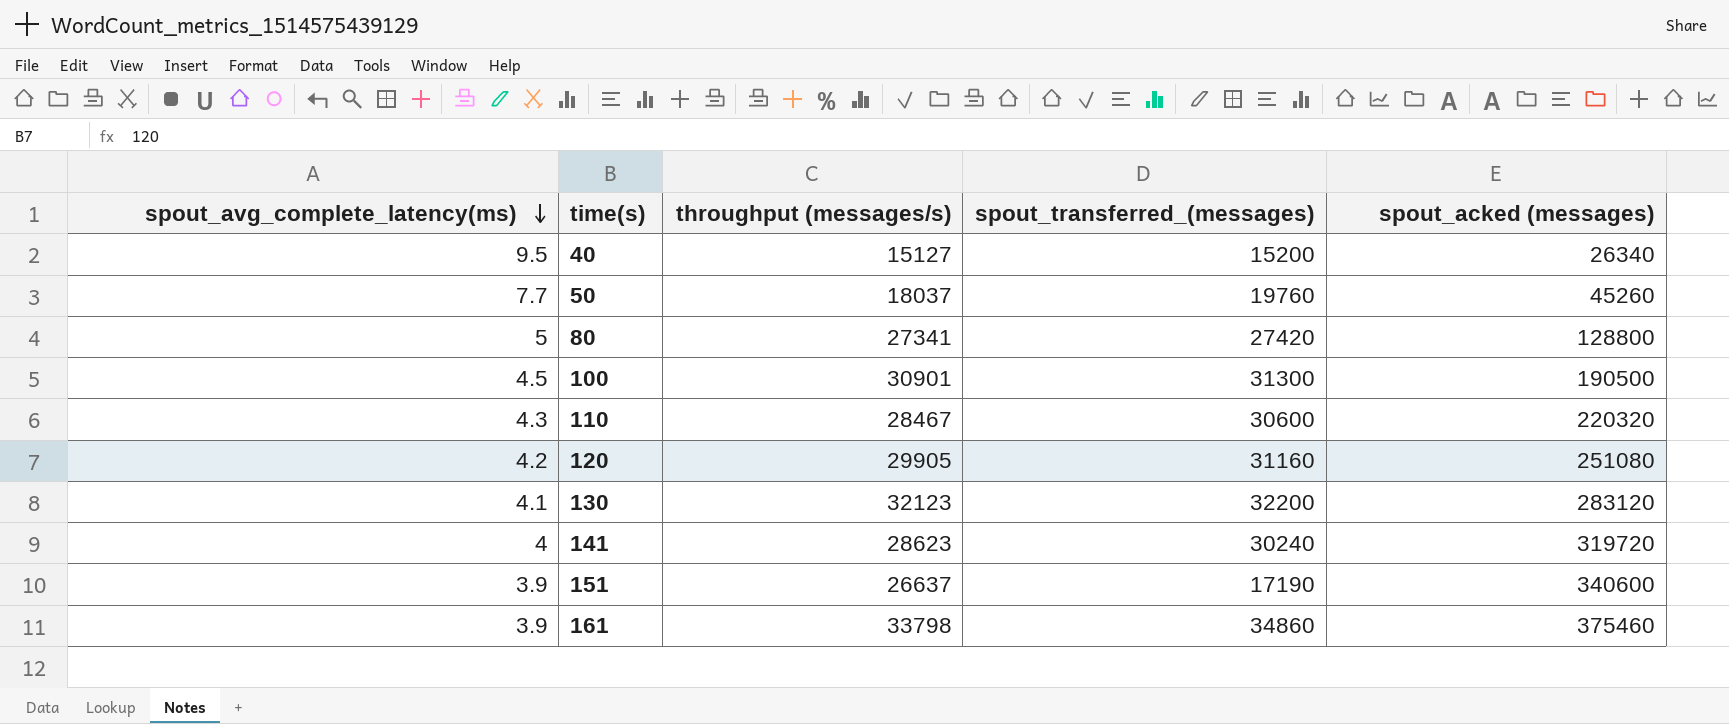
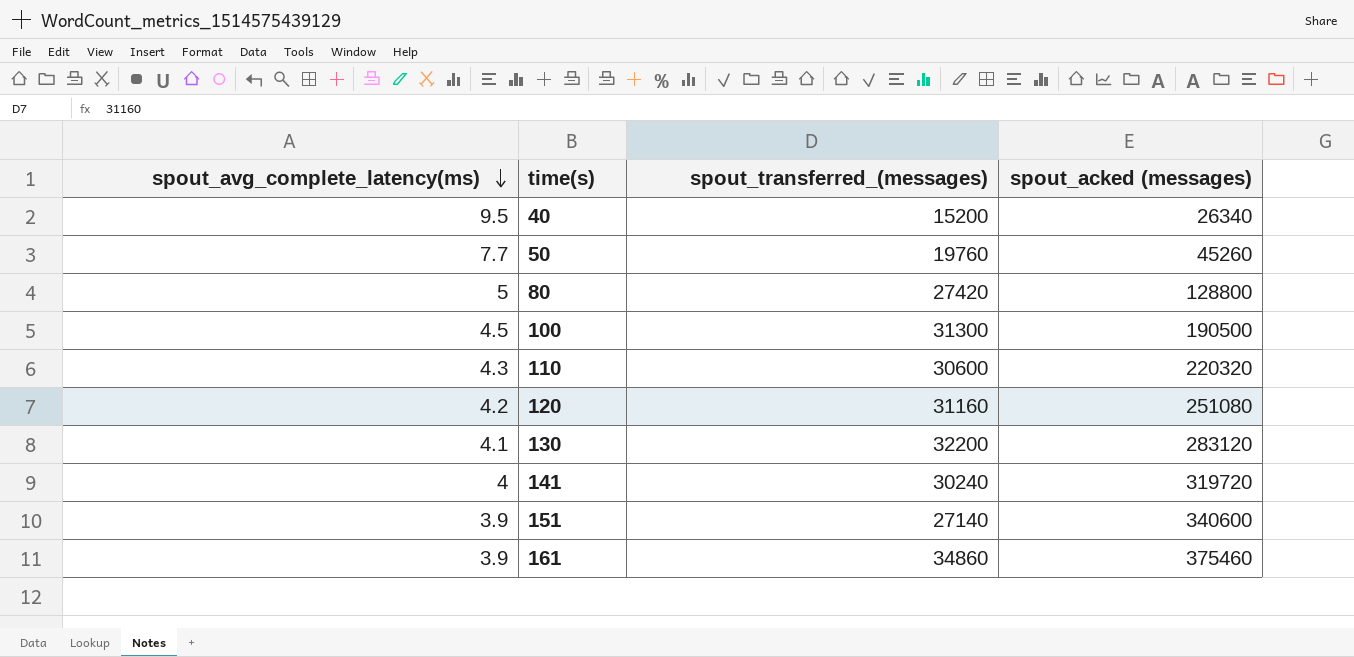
column throughput (messages/s) | position: 3 -> none
151 | spout_transferred_(messages): 17190 -> 27140

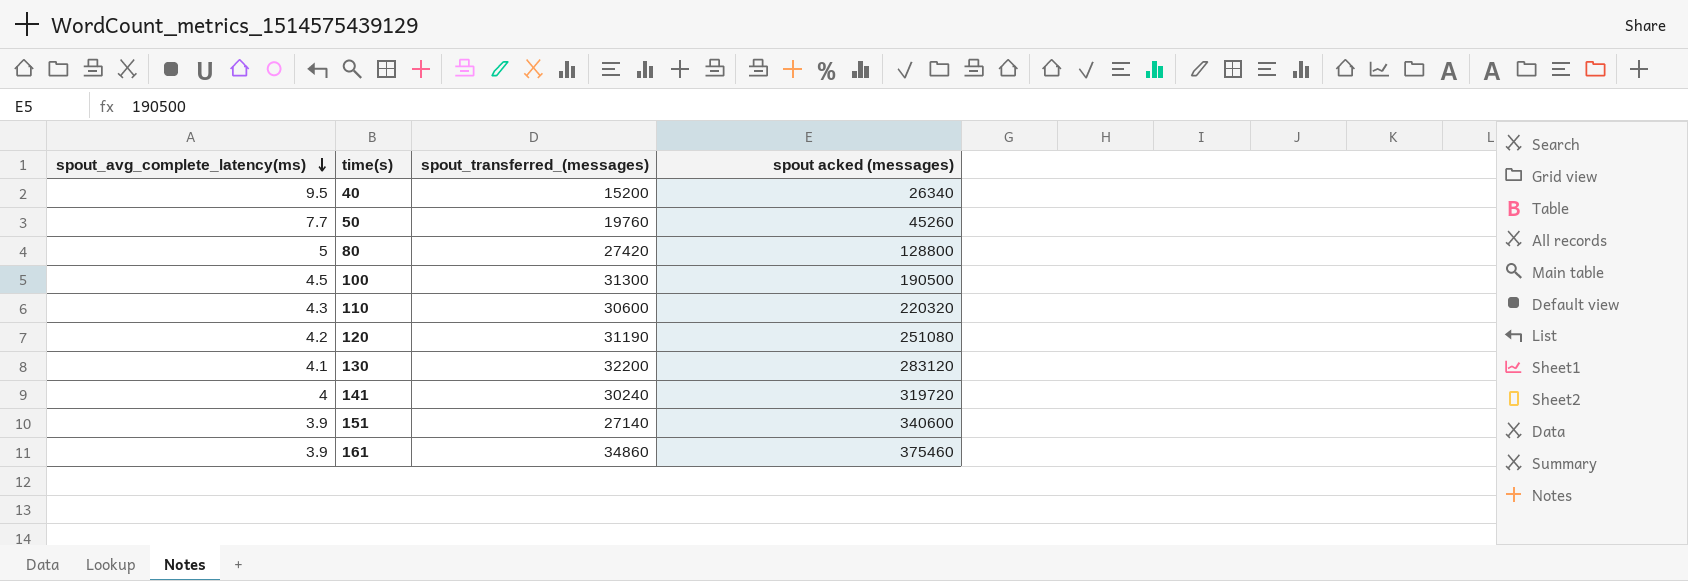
column name: spout_acked (messages) -> spout acked (messages)
120 | spout_transferred_(messages): 31160 -> 31190

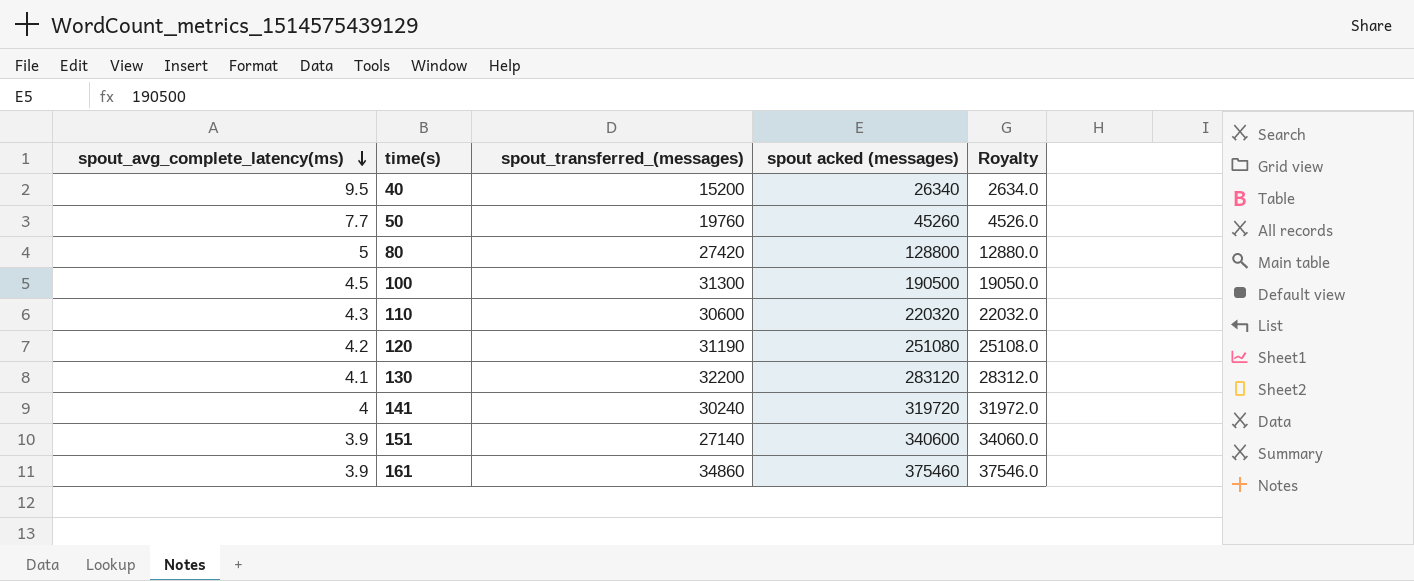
column Royalty | formula: none -> [spout acked (messages)] * 0.1

